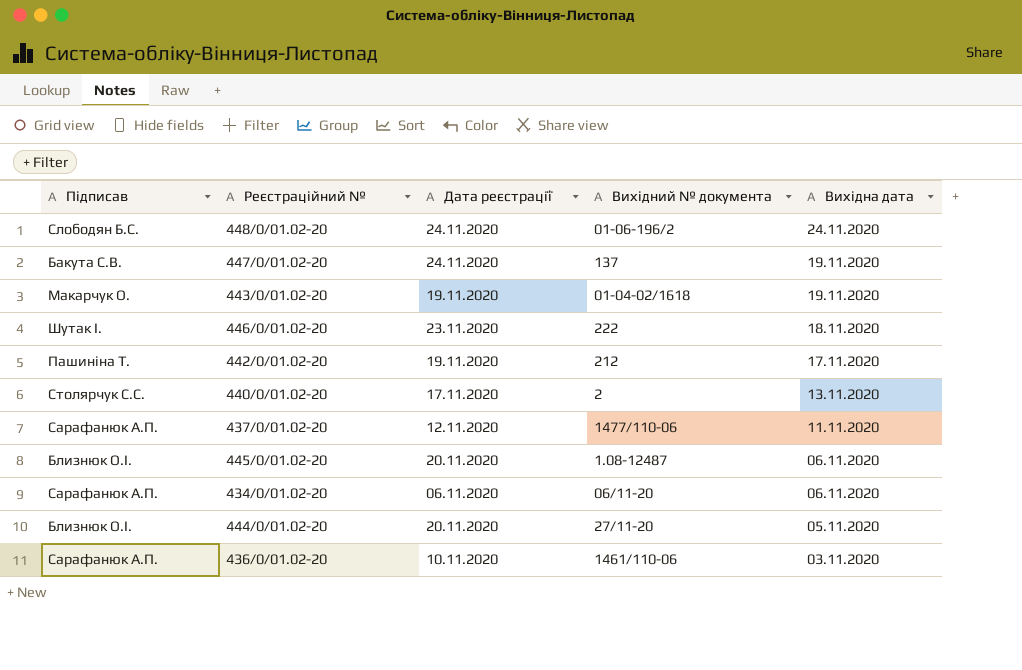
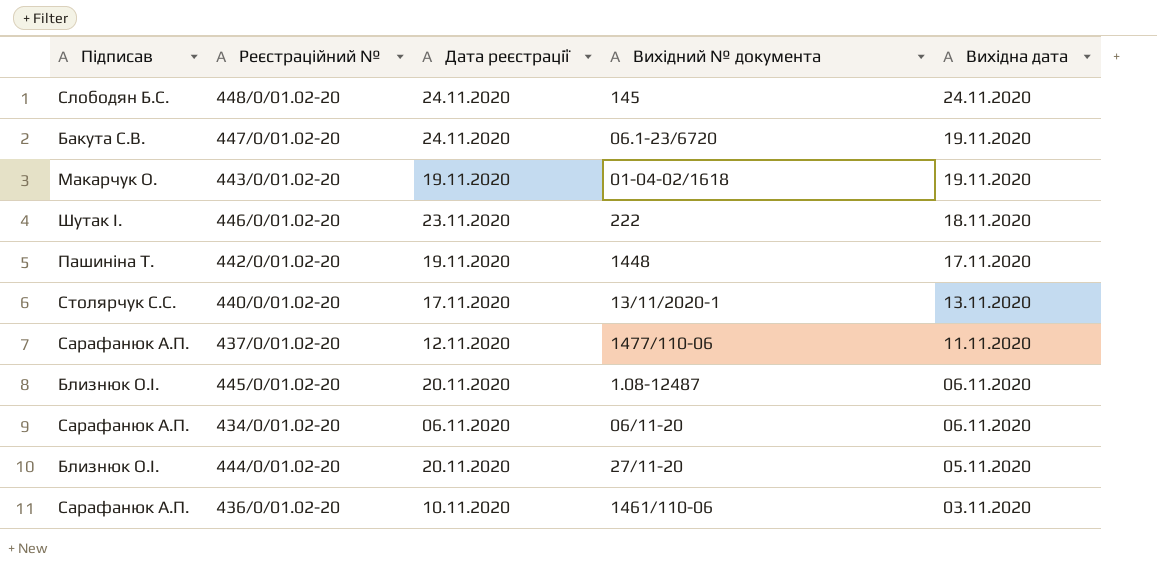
448/0/01.02-20 | Вихідний № документа: 01-06-196/2 -> 145
447/0/01.02-20 | Вихідний № документа: 137 -> 06.1-23/6720
442/0/01.02-20 | Вихідний № документа: 212 -> 1448
440/0/01.02-20 | Вихідний № документа: 2 -> 13/11/2020-1

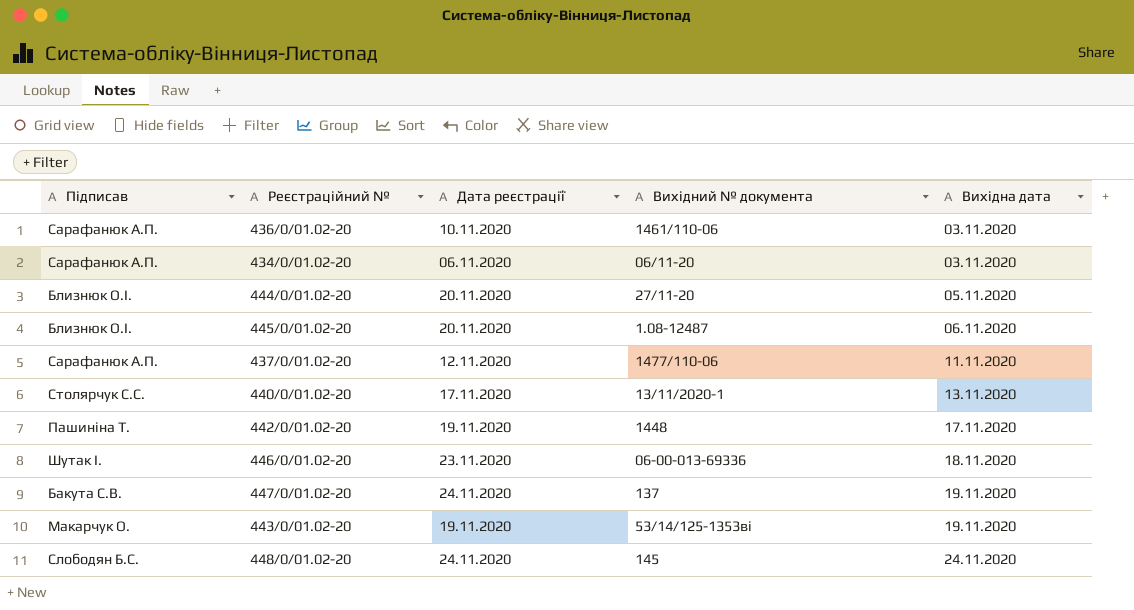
row order: Вихідна дата descending -> Вихідна дата ascending
434/0/01.02-20 | Вихідна дата: 06.11.2020 -> 03.11.2020
446/0/01.02-20 | Вихідний № документа: 222 -> 06-00-013-69336
447/0/01.02-20 | Вихідний № документа: 06.1-23/6720 -> 137
443/0/01.02-20 | Вихідний № документа: 01-04-02/1618 -> 53/14/125-1353ві

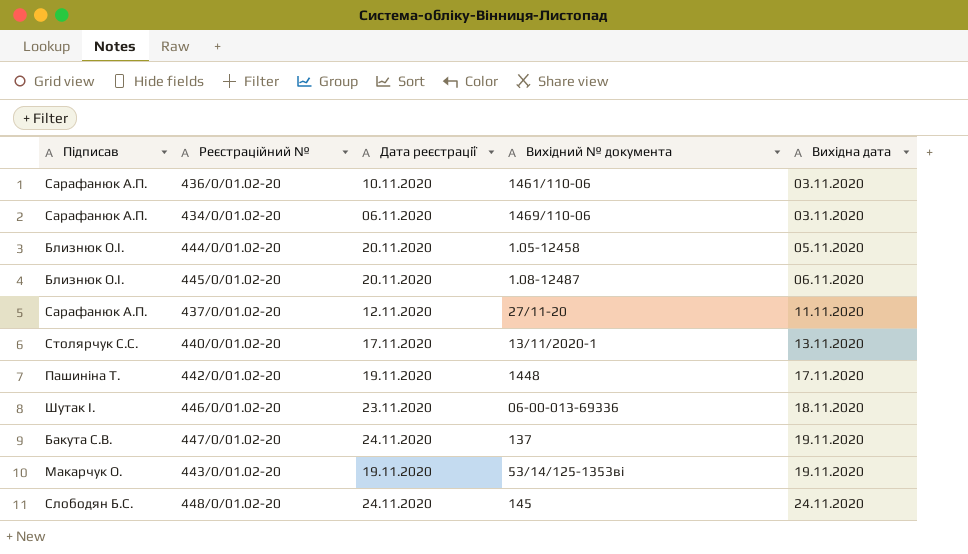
434/0/01.02-20 | Вихідний № документа: 06/11-20 -> 1469/110-06
444/0/01.02-20 | Вихідний № документа: 27/11-20 -> 1.05-12458
437/0/01.02-20 | Вихідний № документа: 1477/110-06 -> 27/11-20

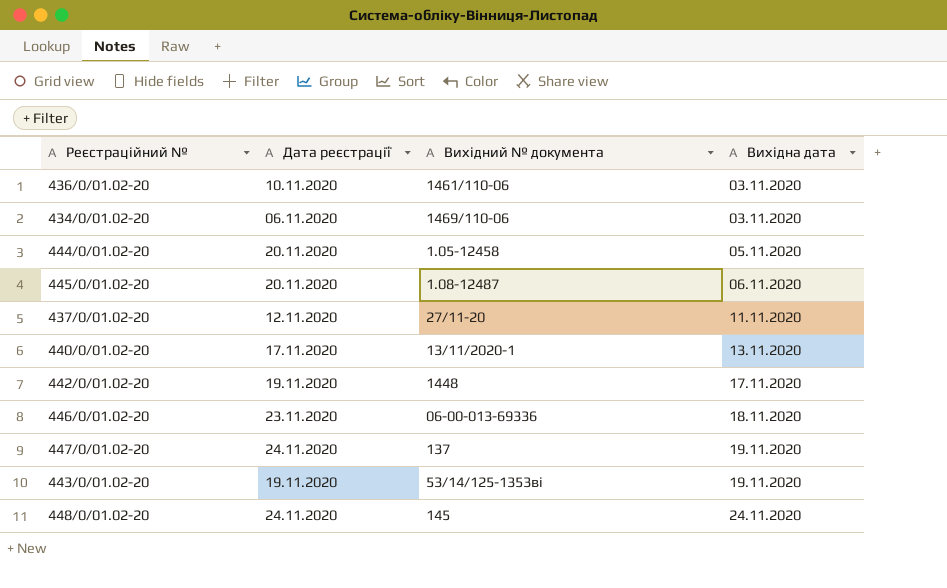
column Підписав | position: 1 -> none

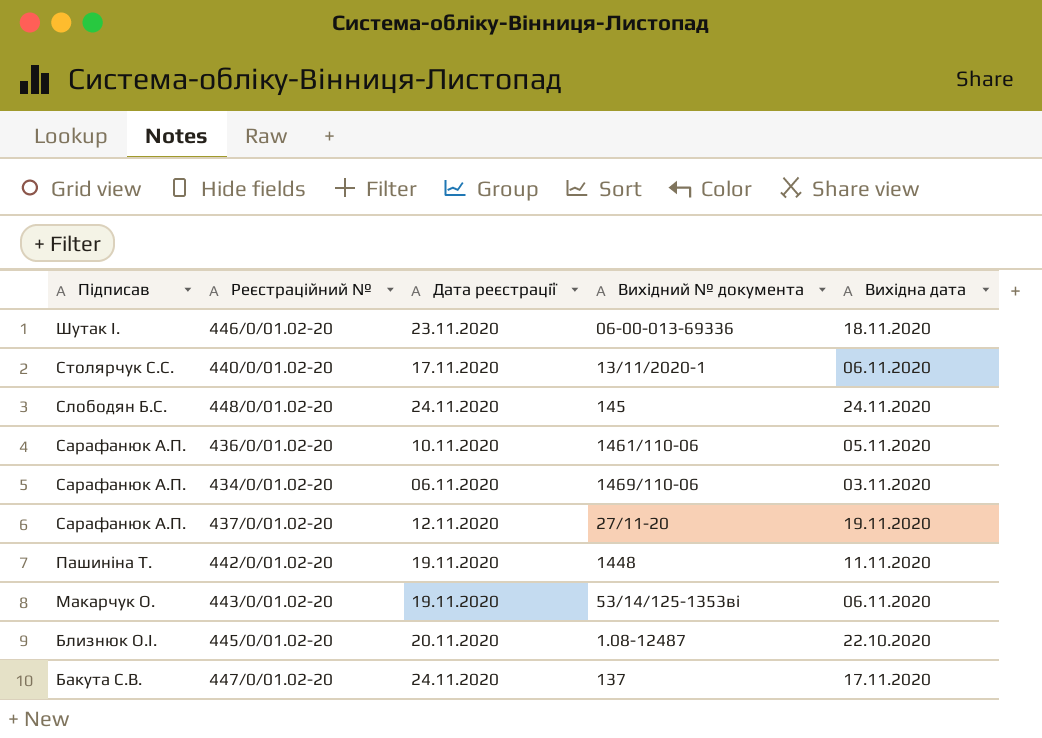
row order: Вихідна дата ascending -> Підписав descending
column Підписав | position: none -> 1
row 444/0/01.02-20: 20.11.2020 | 1.05-12458 | 05.11.2020 -> none
440/0/01.02-20 | Вихідна дата: 13.11.2020 -> 06.11.2020
436/0/01.02-20 | Вихідна дата: 03.11.2020 -> 05.11.2020
437/0/01.02-20 | Вихідна дата: 11.11.2020 -> 19.11.2020
442/0/01.02-20 | Вихідна дата: 17.11.2020 -> 11.11.2020
443/0/01.02-20 | Вихідна дата: 19.11.2020 -> 06.11.2020
445/0/01.02-20 | Вихідна дата: 06.11.2020 -> 22.10.2020
447/0/01.02-20 | Вихідна дата: 19.11.2020 -> 17.11.2020

